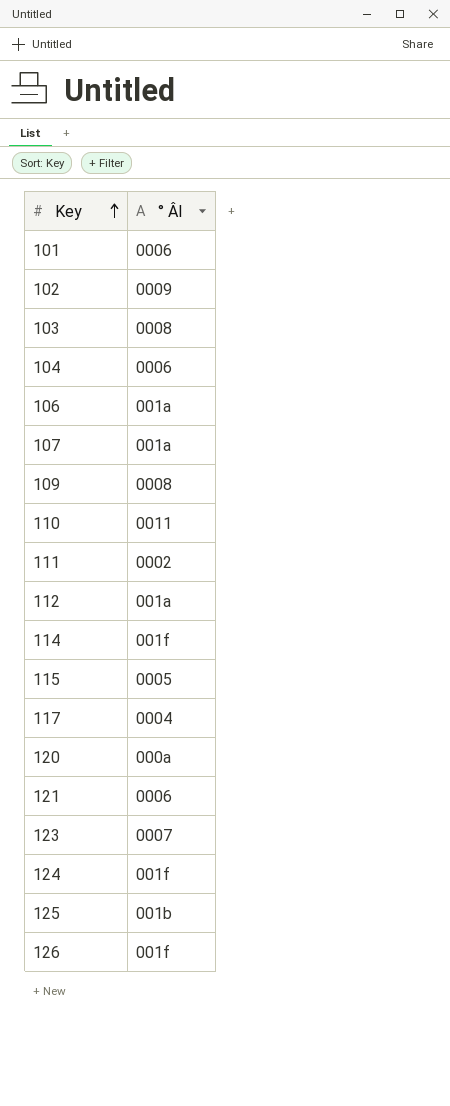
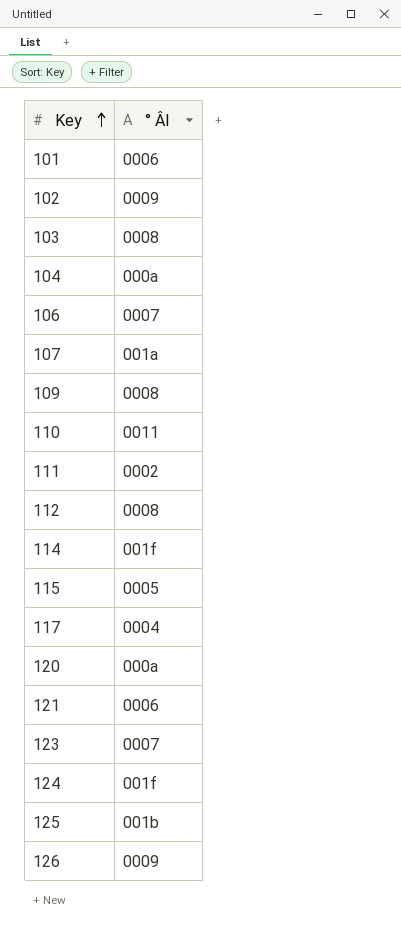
104 | ° ÂI: 0006 -> 000a
106 | ° ÂI: 001a -> 0007
112 | ° ÂI: 001a -> 0008
126 | ° ÂI: 001f -> 0009

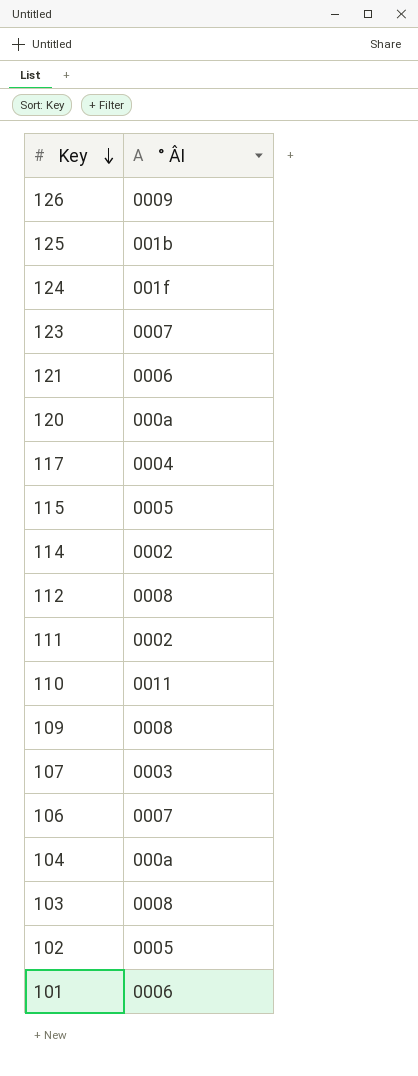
row order: Key ascending -> Key descending
114 | ° ÂI: 001f -> 0002
107 | ° ÂI: 001a -> 0003
102 | ° ÂI: 0009 -> 0005

